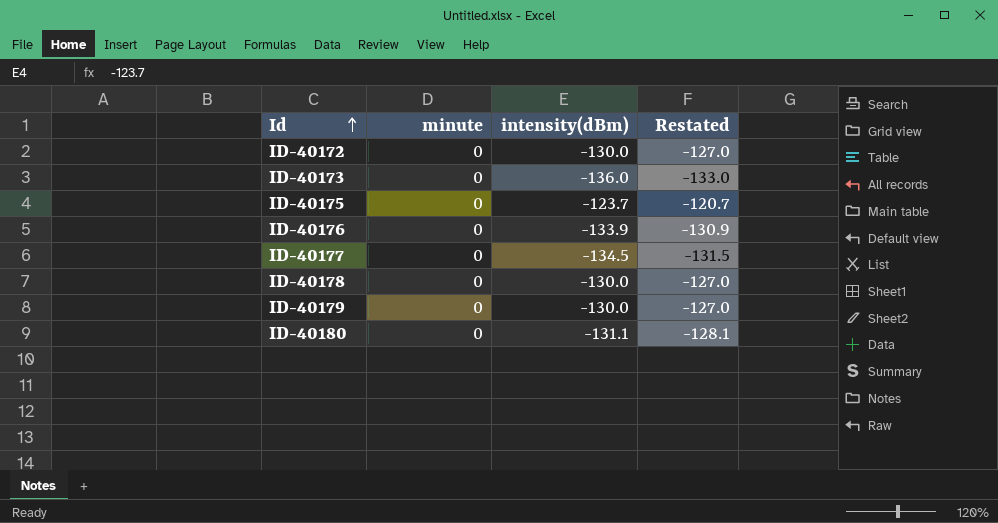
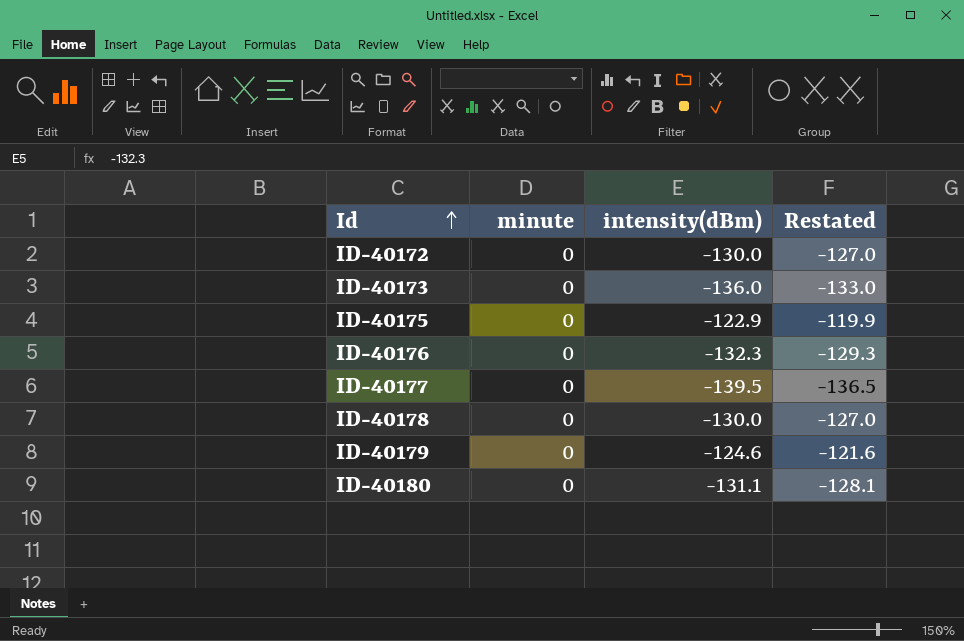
ID-40175 | intensity(dBm): -123.7 -> -122.9
ID-40175 | Restated: -120.7 -> -119.9
ID-40176 | intensity(dBm): -133.9 -> -132.3
ID-40176 | Restated: -130.9 -> -129.3
ID-40177 | intensity(dBm): -134.5 -> -139.5
ID-40177 | Restated: -131.5 -> -136.5
ID-40179 | intensity(dBm): -130.0 -> -124.6
ID-40179 | Restated: -127.0 -> -121.6

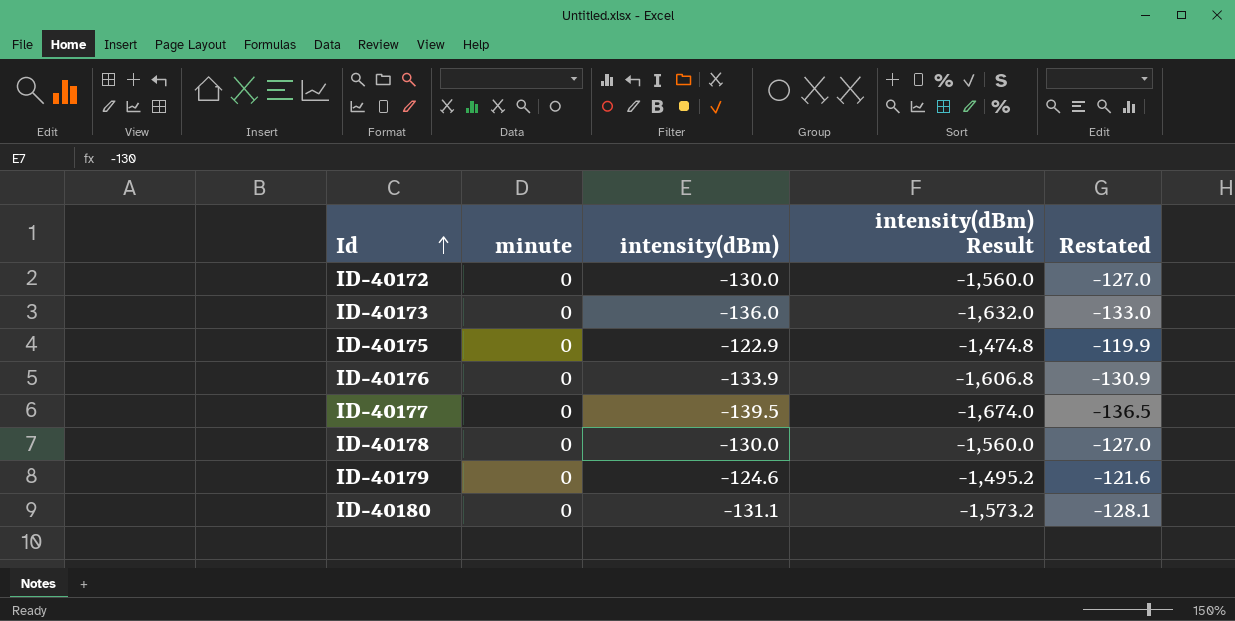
column intensity(dBm) Result | formula: none -> [intensity(dBm)] * 12
ID-40176 | intensity(dBm): -132.3 -> -133.9
ID-40176 | Restated: -129.3 -> -130.9

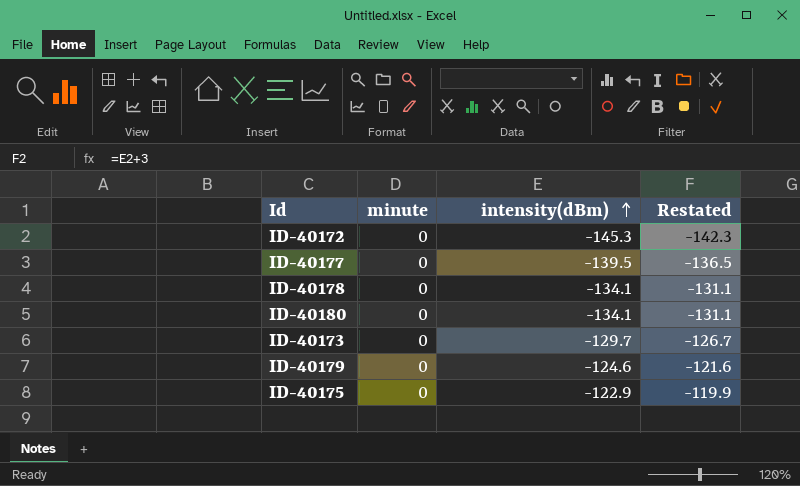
row order: Id ascending -> intensity(dBm) ascending
column intensity(dBm) Result | formula: [intensity(dBm)] * 12 -> none
row ID-40176: 0 | -133.9 | -1,606.8 | -130.9 -> none
ID-40172 | intensity(dBm): -130.0 -> -145.3
ID-40172 | Restated: -127.0 -> -142.3
ID-40178 | intensity(dBm): -130.0 -> -134.1
ID-40178 | Restated: -127.0 -> -131.1
ID-40180 | intensity(dBm): -131.1 -> -134.1
ID-40180 | Restated: -128.1 -> -131.1
ID-40173 | intensity(dBm): -136.0 -> -129.7
ID-40173 | Restated: -133.0 -> -126.7

